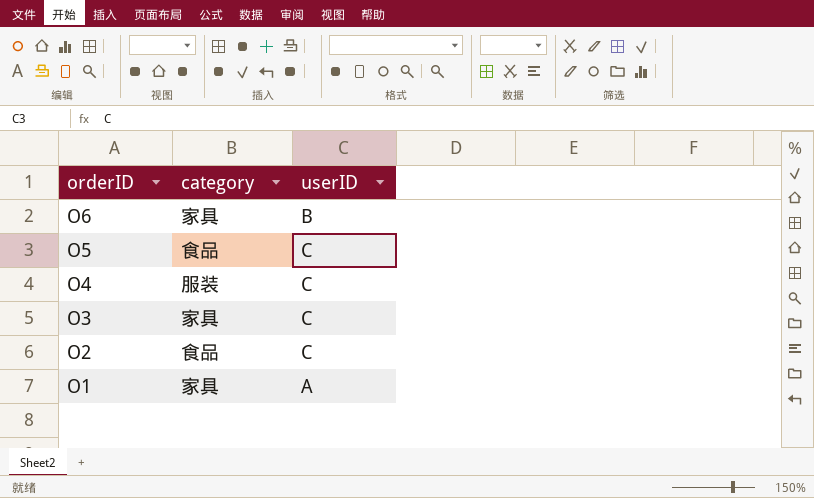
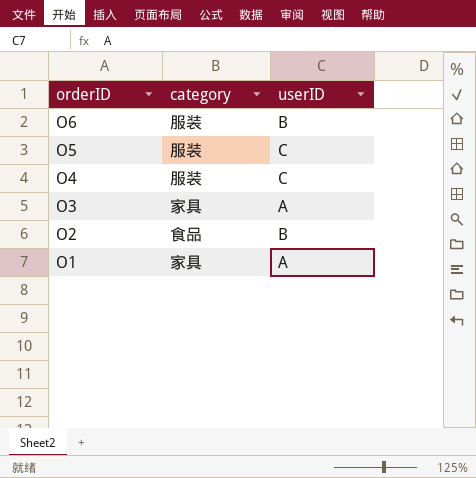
O6 | category: 家具 -> 服装
O5 | category: 食品 -> 服装
O3 | userID: C -> A
O2 | userID: C -> B

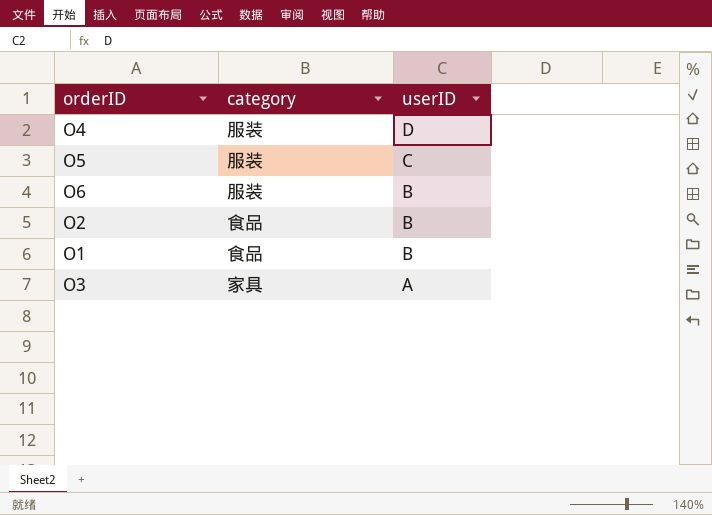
row order: orderID descending -> userID descending
O4 | userID: C -> D
O1 | category: 家具 -> 食品
O1 | userID: A -> B

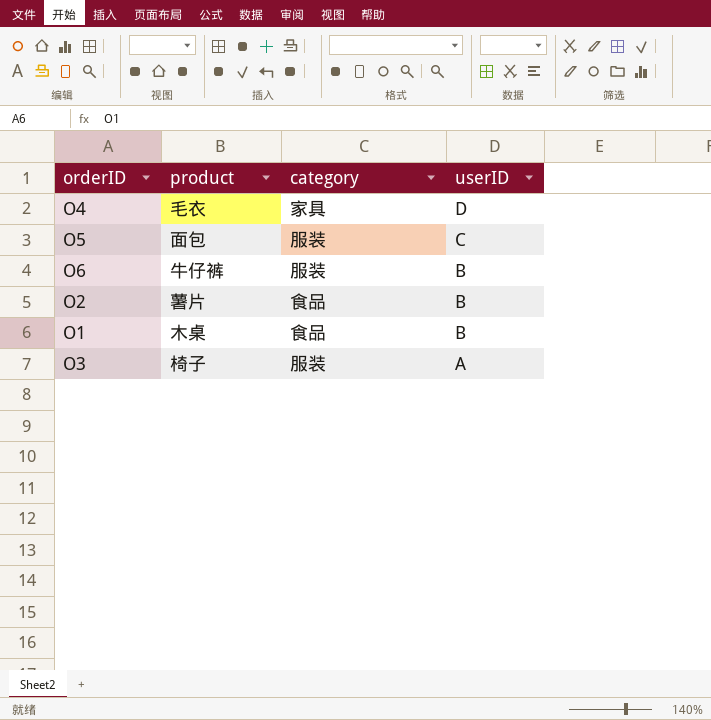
column product | position: none -> 2
O4 | category: 服装 -> 家具
O3 | category: 家具 -> 服装

